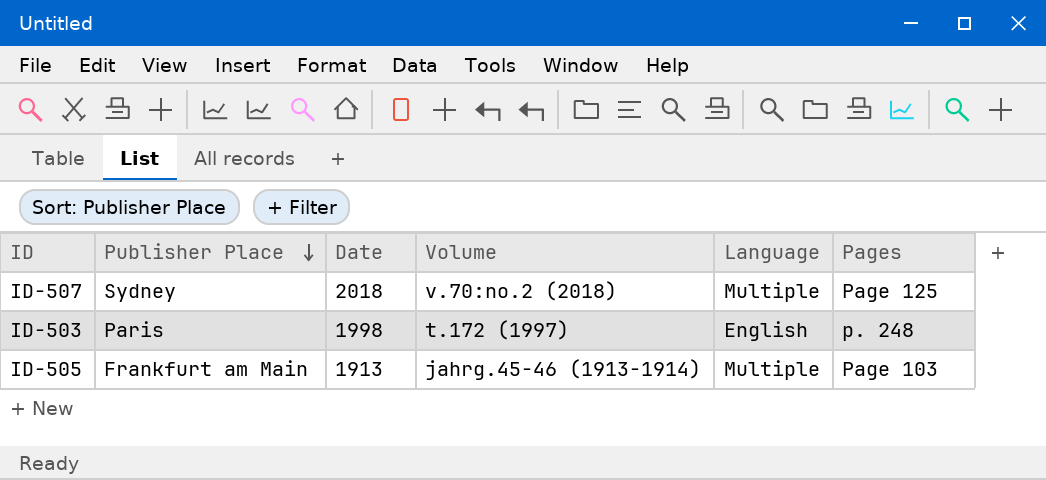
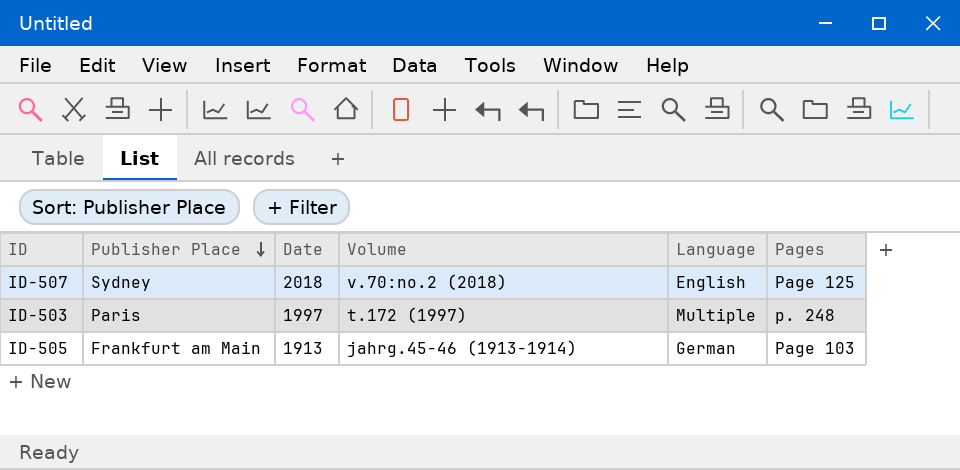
ID-507 | Language: Multiple -> English
ID-503 | Date: 1998 -> 1997
ID-503 | Language: English -> Multiple
ID-505 | Language: Multiple -> German

